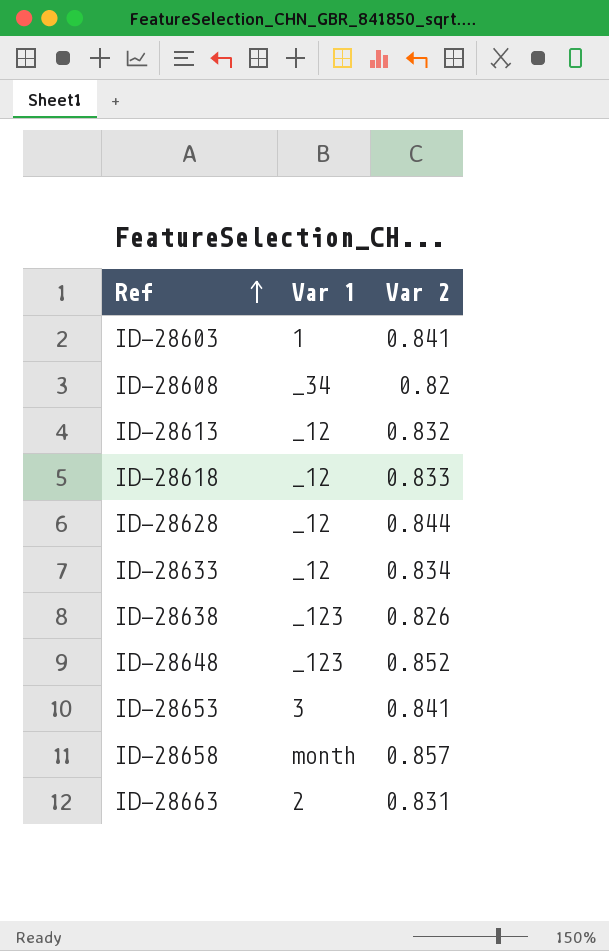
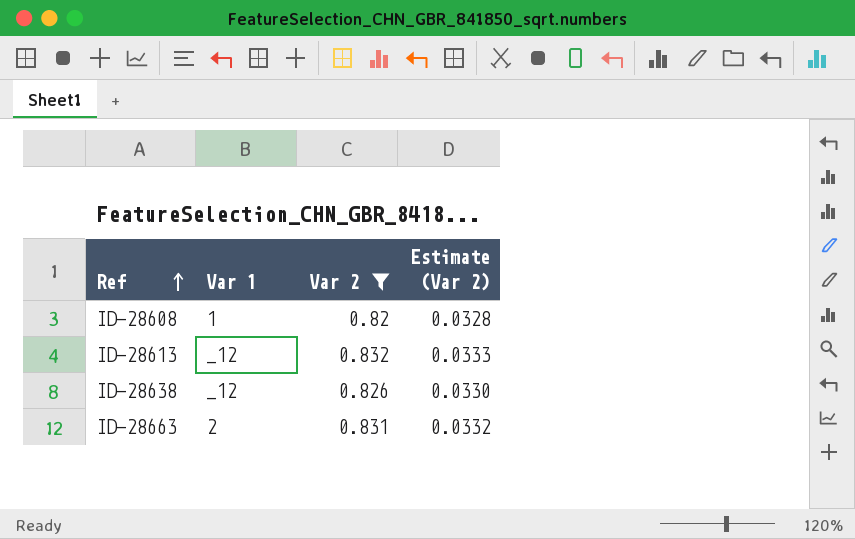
filter: none -> Var 2 <= 0.832
column Estimate (Var 2) | formula: none -> [Var 2] * 0.04
ID-28608 | Var 1: _34 -> 1
ID-28638 | Var 1: _123 -> _12

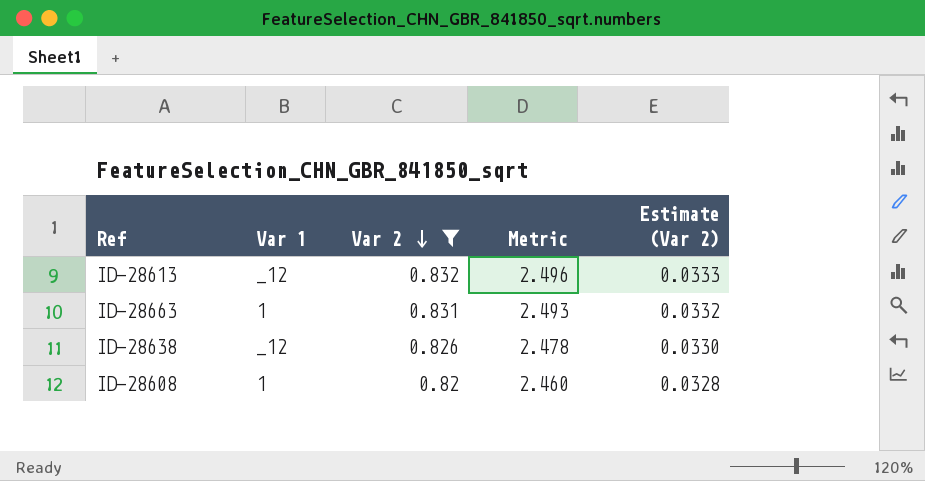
row order: Ref ascending -> Var 2 descending
column Metric | formula: none -> [Var 2] * 3
ID-28663 | Var 1: 2 -> 1

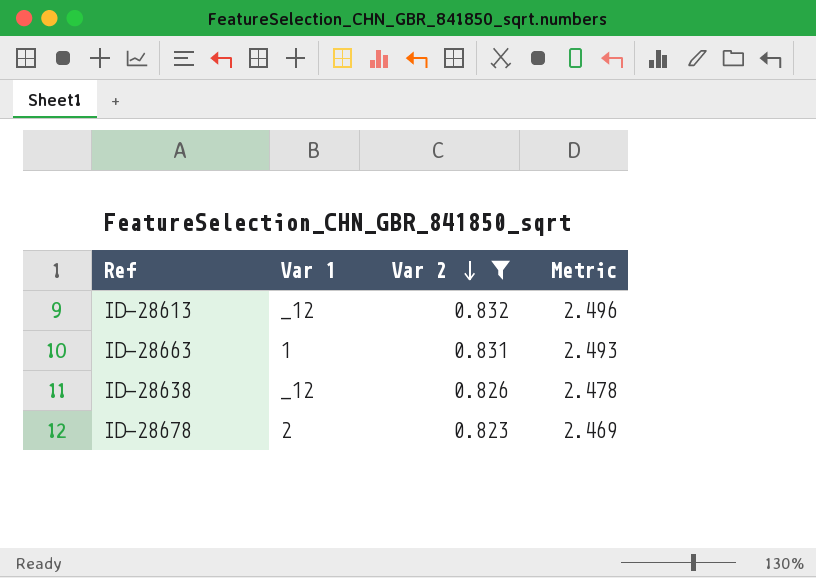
column Estimate (Var 2) | formula: [Var 2] * 0.04 -> none
row ID-28608: 1 | 0.82 | 2.460 | 0.0328 -> none
row ID-28678: none -> 2 | 0.823 | 2.469

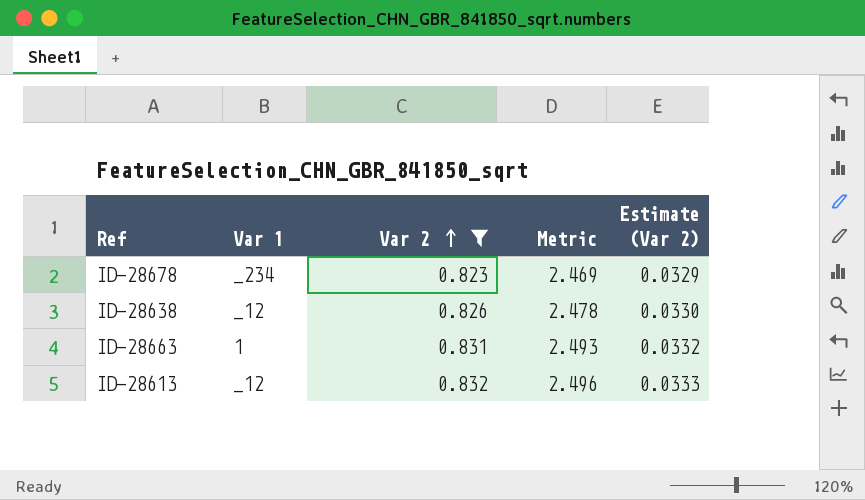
row order: Var 2 descending -> Var 2 ascending
column Estimate (Var 2) | formula: none -> [Var 2] * 0.04
ID-28678 | Var 1: 2 -> _234

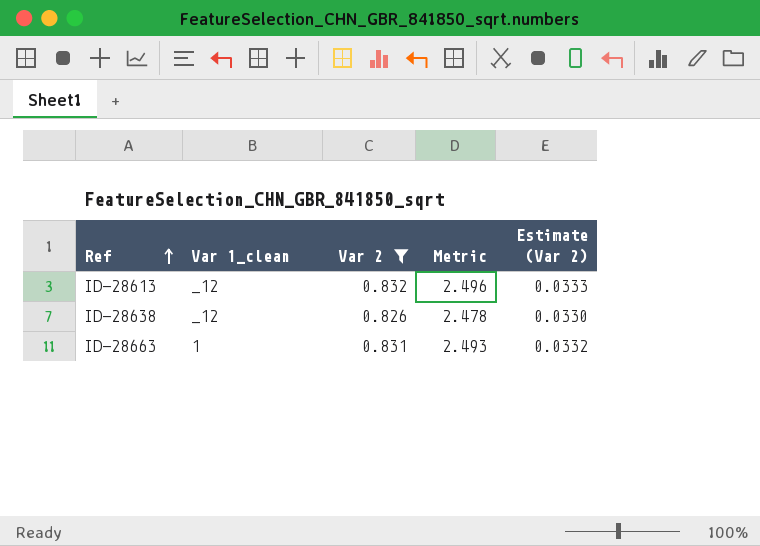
row order: Var 2 ascending -> Ref ascending
column name: Var 1 -> Var 1_clean
row ID-28678: _234 | 0.823 | 2.469 | 0.0329 -> none

